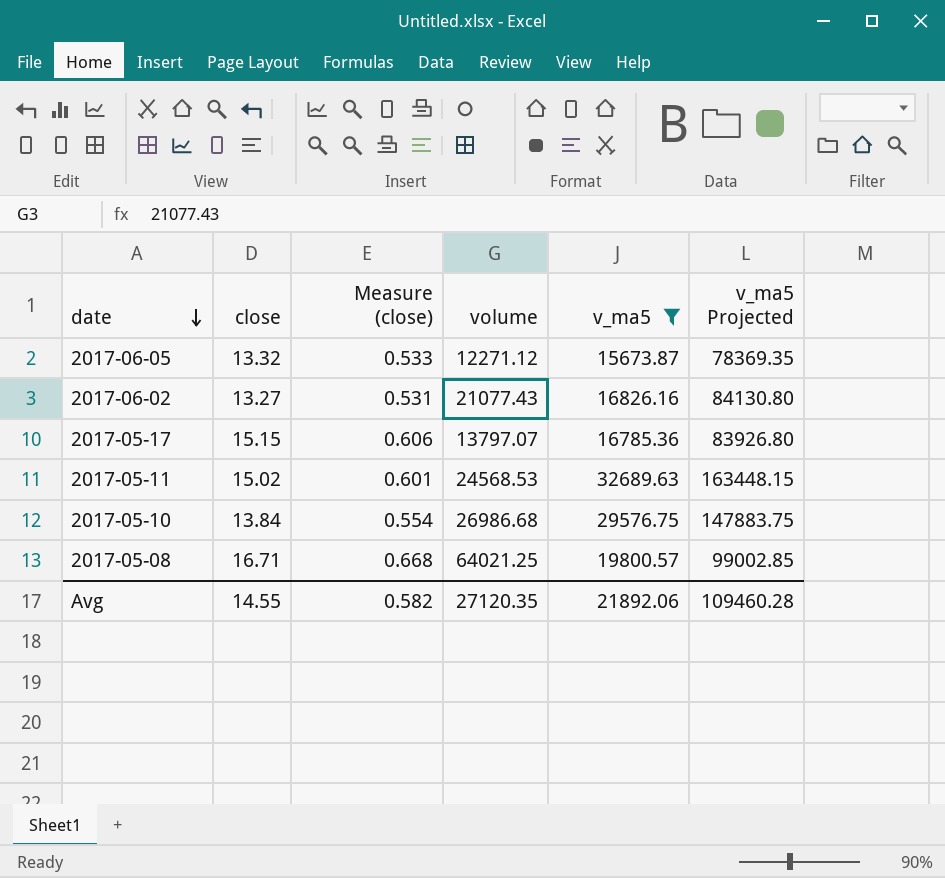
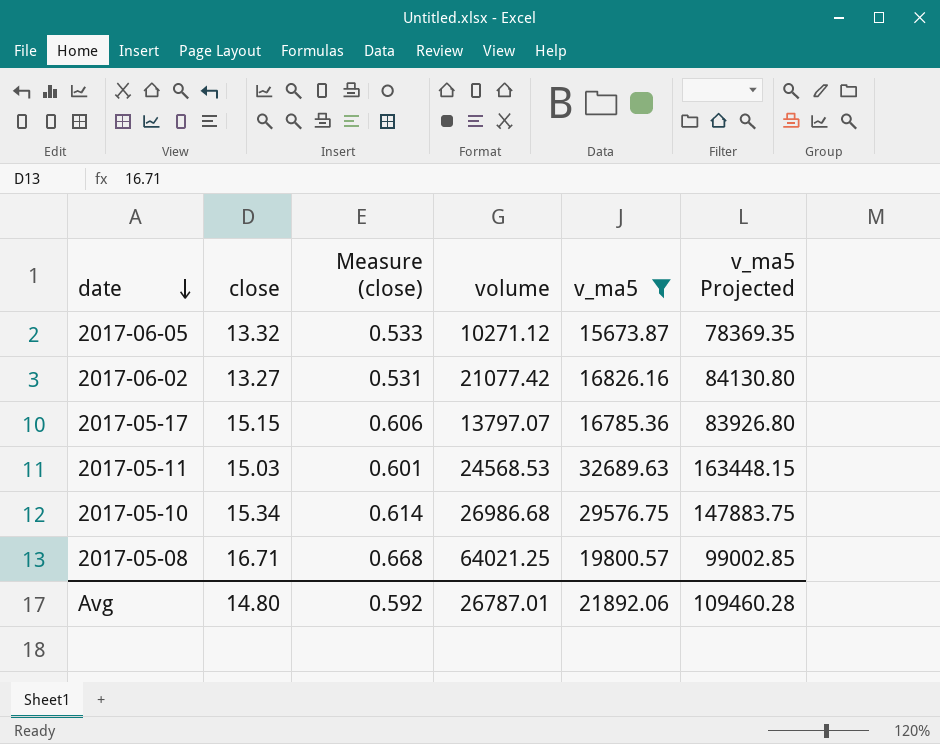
2017-06-05 | volume: 12271.12 -> 10271.12
2017-06-02 | volume: 21077.43 -> 21077.42
2017-05-11 | close: 15.02 -> 15.03
2017-05-10 | close: 13.84 -> 15.34
2017-05-10 | Measure (close): 0.554 -> 0.614
Avg | close: 14.55 -> 14.80
Avg | Measure (close): 0.582 -> 0.592
Avg | volume: 27120.35 -> 26787.01

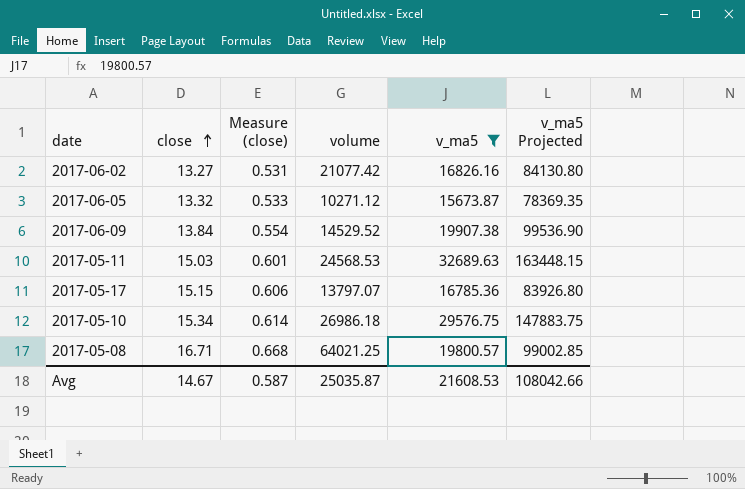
row order: date descending -> close ascending
row 2017-06-09: none -> 13.84 | 0.554 | 14529.52 | 19907.38 | 99536.90
2017-05-10 | volume: 26986.68 -> 26986.18
Avg | close: 14.80 -> 14.67
Avg | Measure (close): 0.592 -> 0.587
Avg | volume: 26787.01 -> 25035.87
Avg | v_ma5: 21892.06 -> 21608.53
Avg | v_ma5 Projected: 109460.28 -> 108042.66

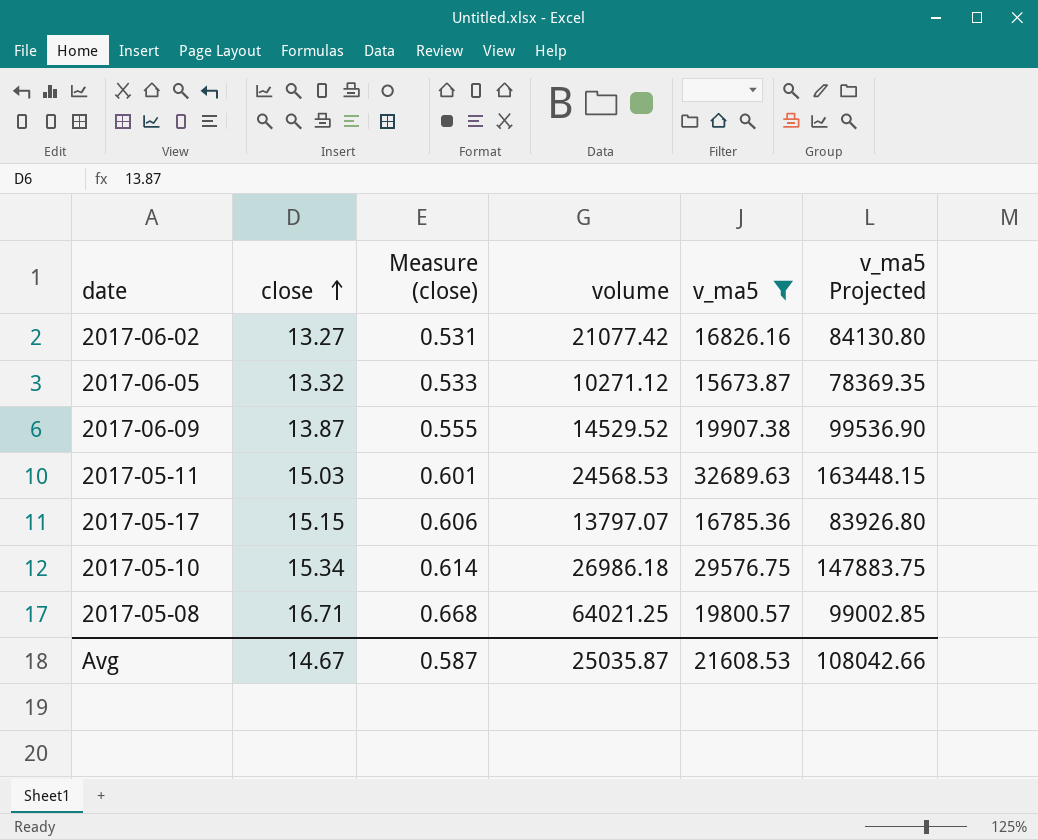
2017-06-09 | close: 13.84 -> 13.87
2017-06-09 | Measure (close): 0.554 -> 0.555

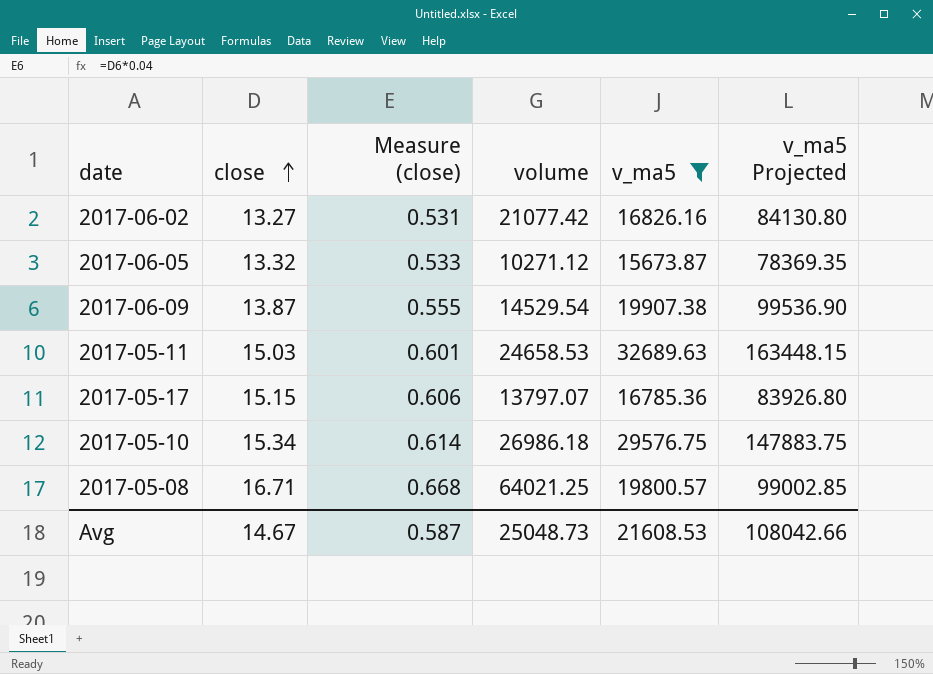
2017-06-09 | volume: 14529.52 -> 14529.54
2017-05-11 | volume: 24568.53 -> 24658.53
Avg | volume: 25035.87 -> 25048.73

